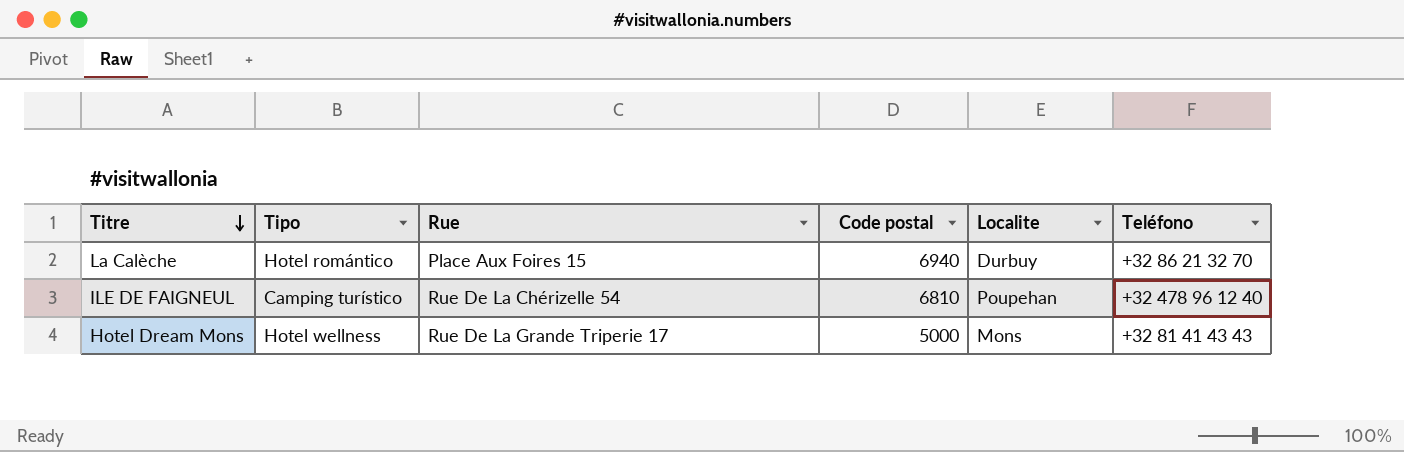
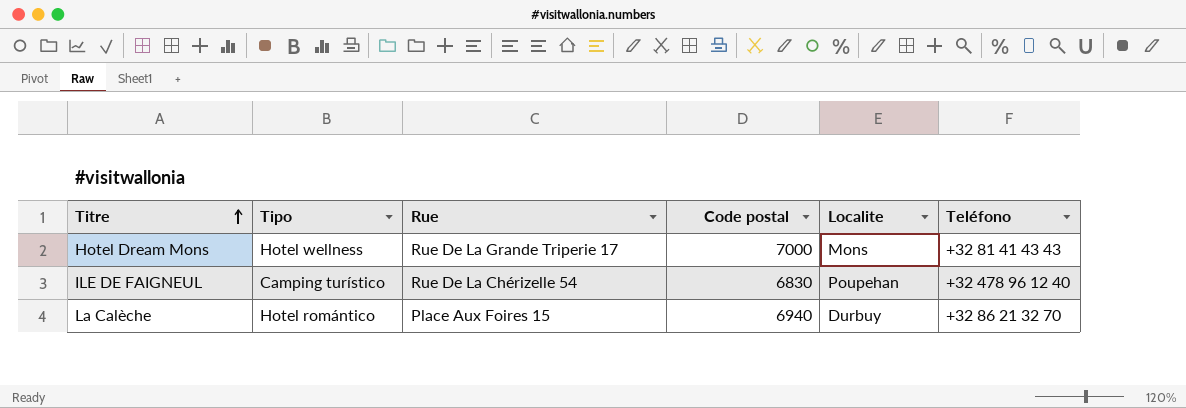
row order: Titre descending -> Titre ascending
Hotel Dream Mons | Code postal: 5000 -> 7000
ILE DE FAIGNEUL | Code postal: 6810 -> 6830

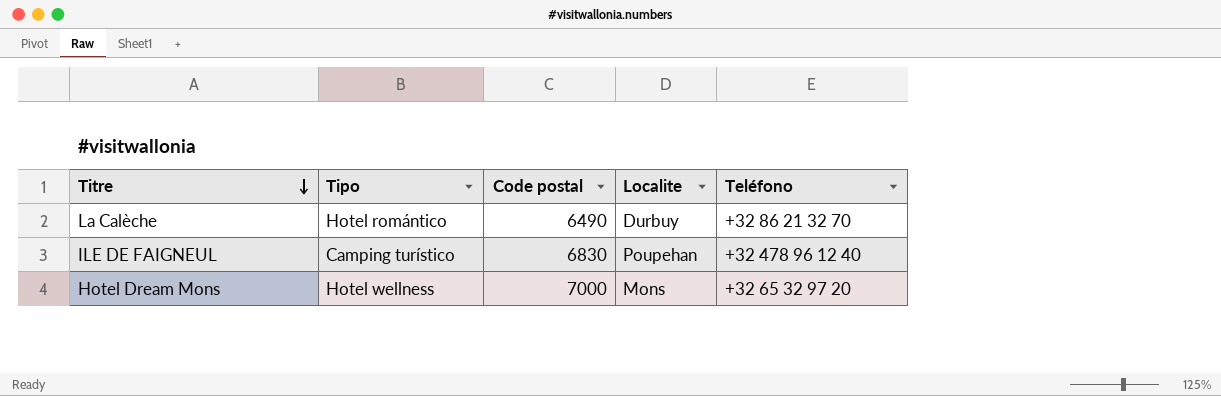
row order: Titre ascending -> Titre descending
column Rue | position: 3 -> none
La Calèche | Code postal: 6940 -> 6490
Hotel Dream Mons | Teléfono: +32 81 41 43 43 -> +32 65 32 97 20

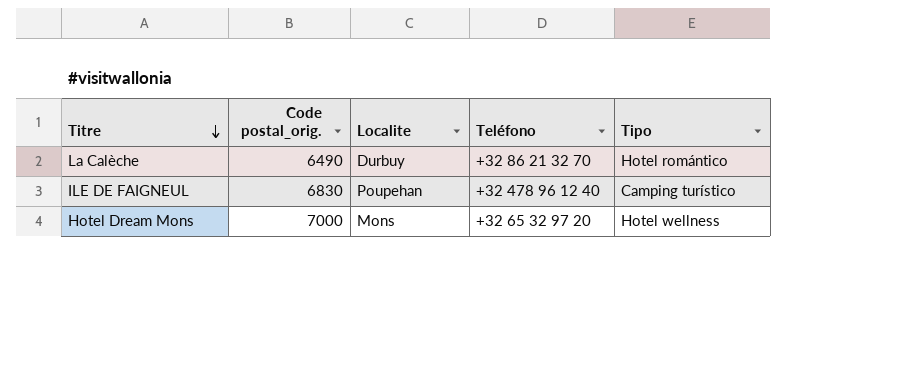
column name: Code postal -> Code postal_orig.
column Tipo | position: 2 -> 5

